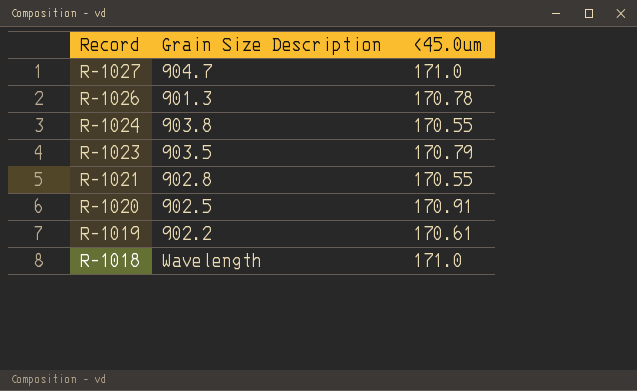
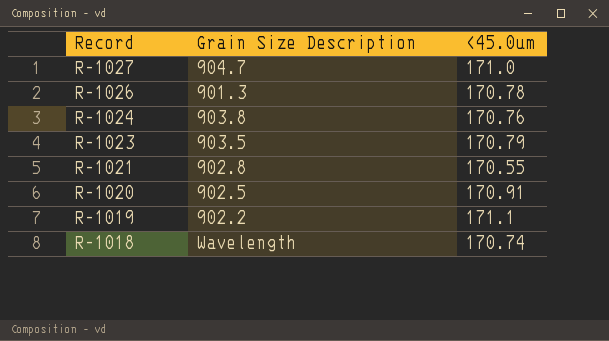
R-1024 | <45.0um: 170.55 -> 170.76
R-1019 | <45.0um: 170.61 -> 171.1
R-1018 | <45.0um: 171.0 -> 170.74

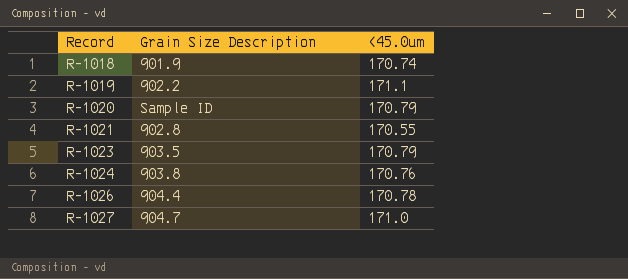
row order: Record descending -> Record ascending
R-1018 | Grain Size Description: Wavelength -> 901.9
R-1020 | Grain Size Description: 902.5 -> Sample ID
R-1020 | <45.0um: 170.91 -> 170.79
R-1026 | Grain Size Description: 901.3 -> 904.4

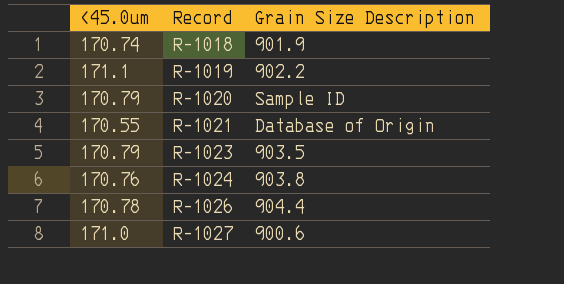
column <45.0um | position: 3 -> 1
R-1021 | Grain Size Description: 902.8 -> Database of Origin
R-1027 | Grain Size Description: 904.7 -> 900.6

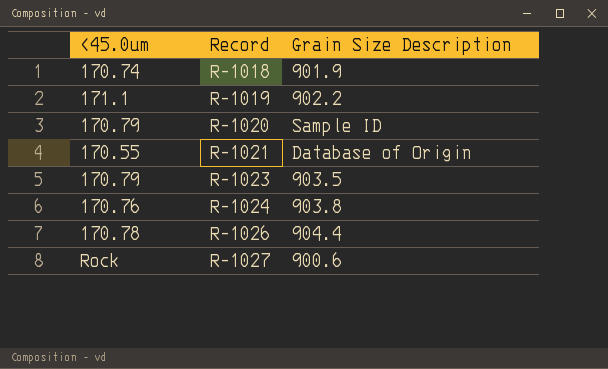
R-1027 | <45.0um: 171.0 -> Rock

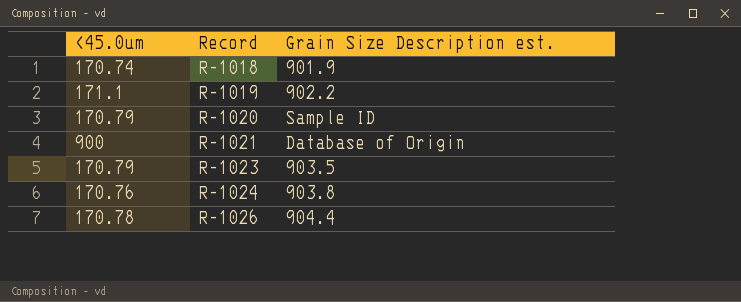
column name: Grain Size Description -> Grain Size Description est.
row R-1027: Rock | 900.6 -> none
R-1021 | <45.0um: 170.55 -> 900

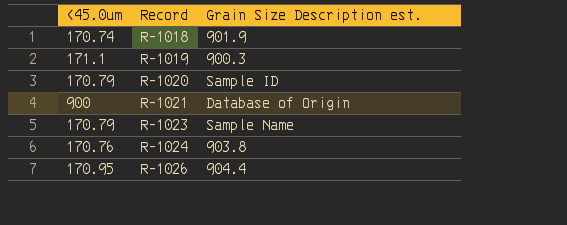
R-1019 | Grain Size Description est.: 902.2 -> 900.3
R-1023 | Grain Size Description est.: 903.5 -> Sample Name
R-1026 | <45.0um: 170.78 -> 170.95

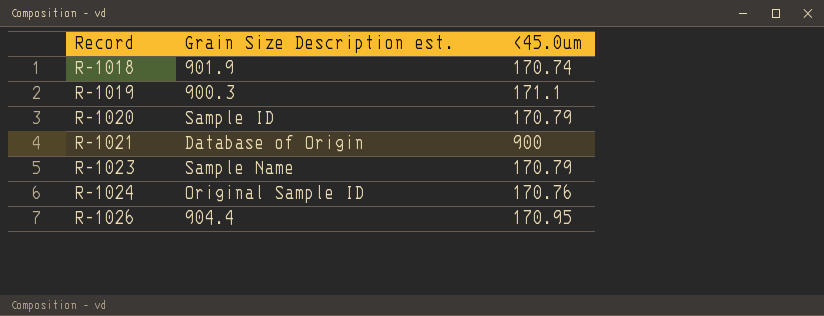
column <45.0um | position: 1 -> 3
R-1024 | Grain Size Description est.: 903.8 -> Original Sample ID

